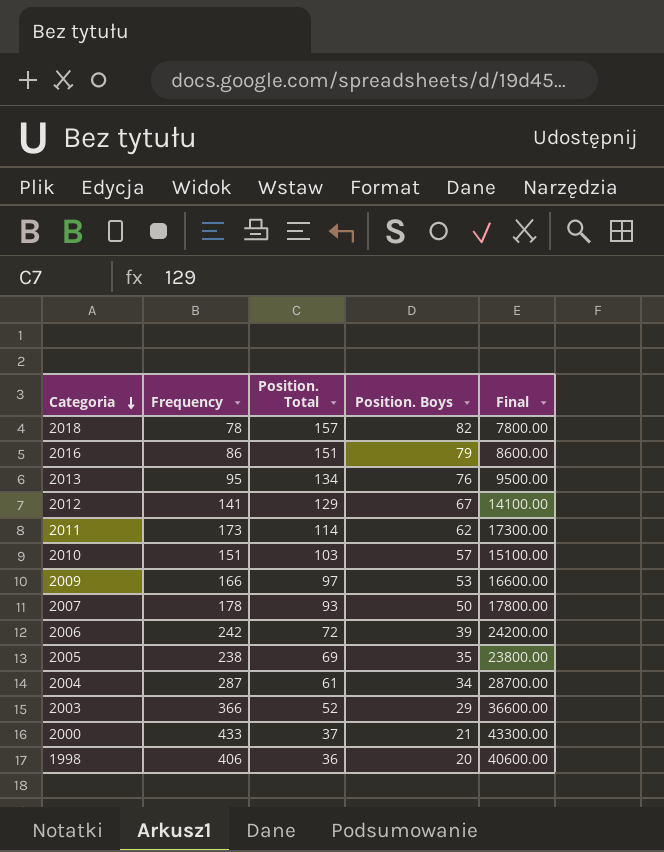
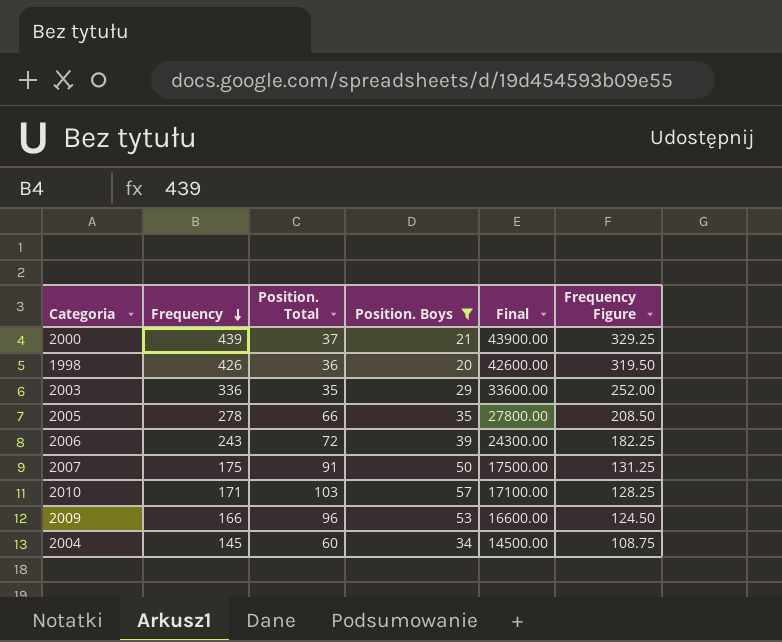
filter: none -> Position. Boys <= 57
row order: Categoria descending -> Frequency descending
column Frequency Figure | formula: none -> [Frequency] * 0.75
2000 | Frequency: 433 -> 439
2000 | Final: 43300.00 -> 43900.00
1998 | Frequency: 406 -> 426
1998 | Final: 40600.00 -> 42600.00
2003 | Frequency: 366 -> 336
2003 | Position. Total: 52 -> 35
2003 | Final: 36600.00 -> 33600.00
2005 | Frequency: 238 -> 278
2005 | Position. Total: 69 -> 66
2005 | Final: 23800.00 -> 27800.00
2006 | Frequency: 242 -> 243
2006 | Final: 24200.00 -> 24300.00
2007 | Frequency: 178 -> 175
2007 | Position. Total: 93 -> 91
2007 | Final: 17800.00 -> 17500.00
2010 | Frequency: 151 -> 171
2010 | Final: 15100.00 -> 17100.00
2009 | Position. Total: 97 -> 96
2004 | Frequency: 287 -> 145
2004 | Position. Total: 61 -> 60
2004 | Final: 28700.00 -> 14500.00

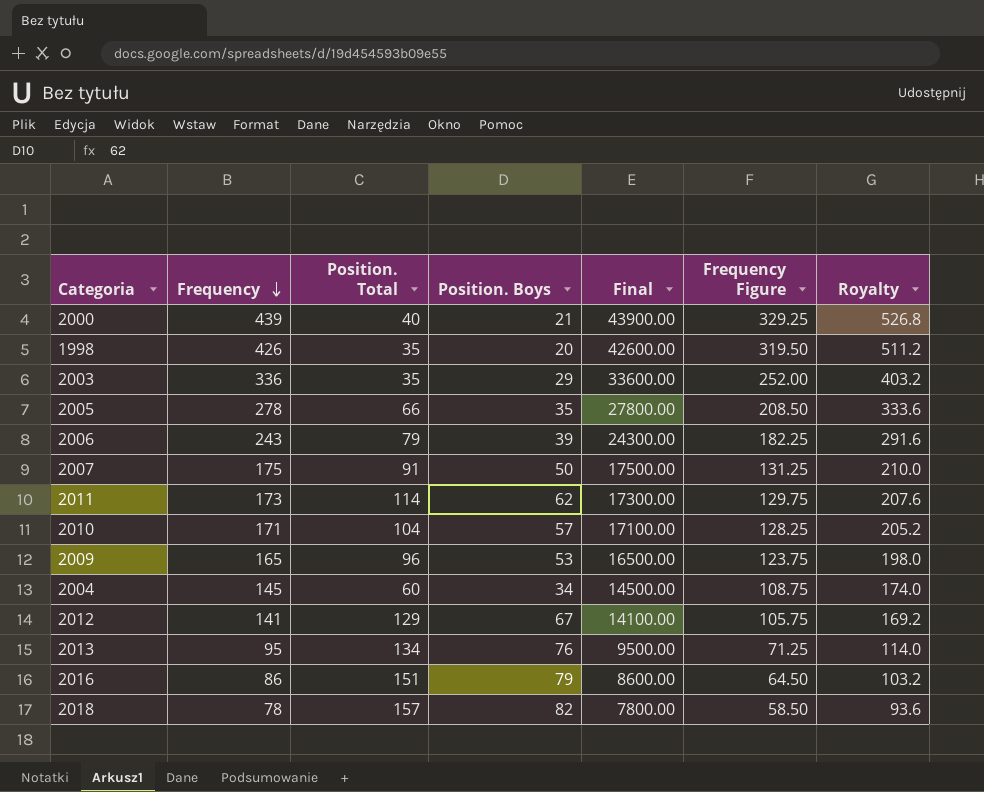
filter: Position. Boys <= 57 -> none
column Royalty | formula: none -> [Frequency] * 1.2
2000 | Position. Total: 37 -> 40
1998 | Position. Total: 36 -> 35
2006 | Position. Total: 72 -> 79
2010 | Position. Total: 103 -> 104
2009 | Frequency: 166 -> 165
2009 | Final: 16600.00 -> 16500.00
2009 | Frequency Figure: 124.50 -> 123.75

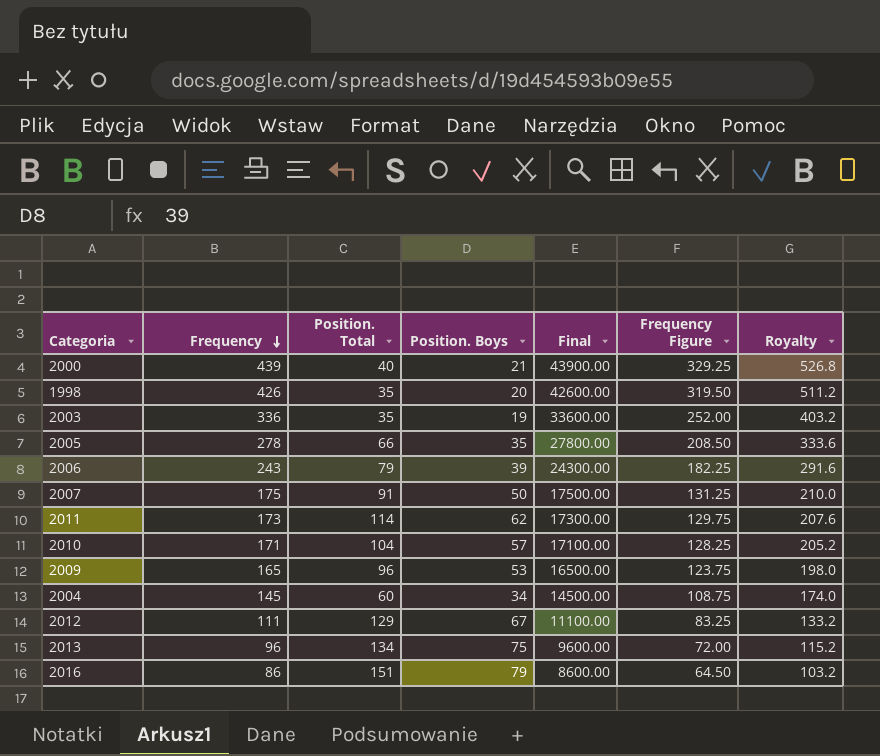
row 2018: 78 | 157 | 82 | 7800.00 | 58.50 | 93.6 -> none
2003 | Position. Boys: 29 -> 19
2012 | Frequency: 141 -> 111
2012 | Final: 14100.00 -> 11100.00
2012 | Frequency Figure: 105.75 -> 83.25
2012 | Royalty: 169.2 -> 133.2
2013 | Frequency: 95 -> 96
2013 | Position. Boys: 76 -> 75
2013 | Final: 9500.00 -> 9600.00
2013 | Frequency Figure: 71.25 -> 72.00
2013 | Royalty: 114.0 -> 115.2

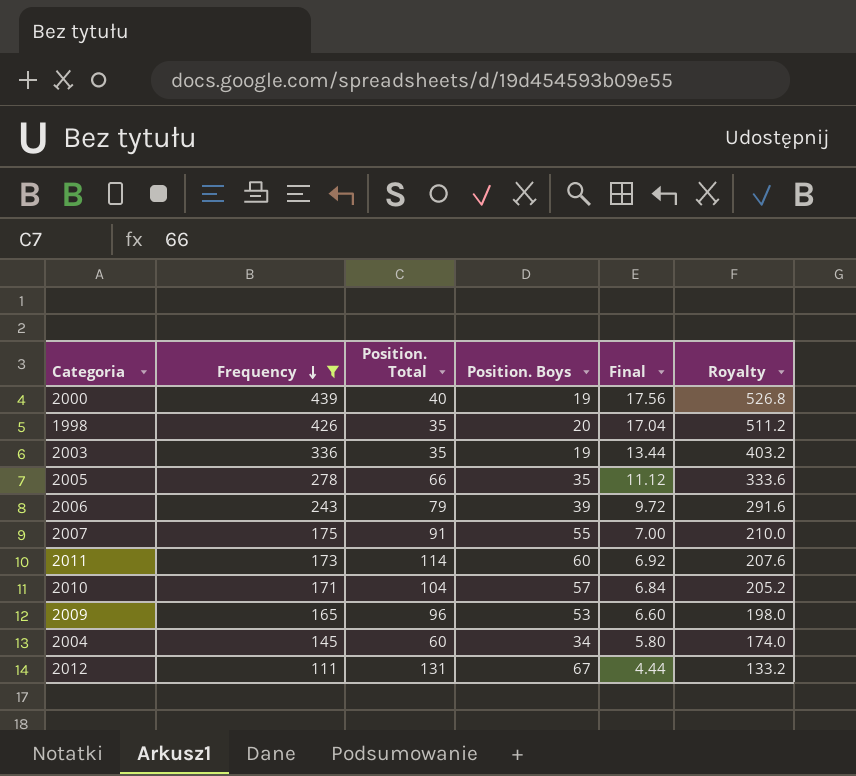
filter: none -> Frequency >= 111
column Frequency Figure | formula: [Frequency] * 0.75 -> none
column Final | formula: [Frequency] * 100 -> [Frequency] * 0.04
2000 | Position. Boys: 21 -> 19
2007 | Position. Boys: 50 -> 55
2011 | Position. Boys: 62 -> 60
2012 | Position. Total: 129 -> 131

